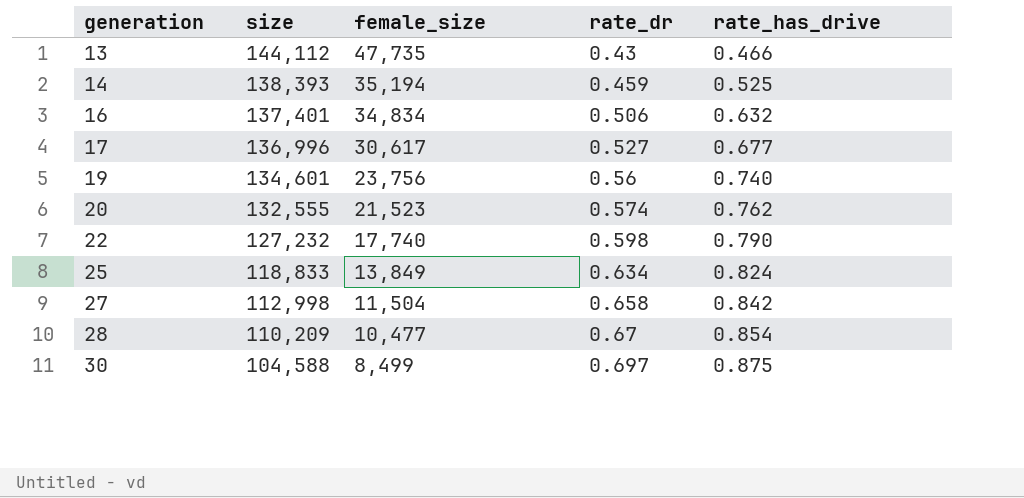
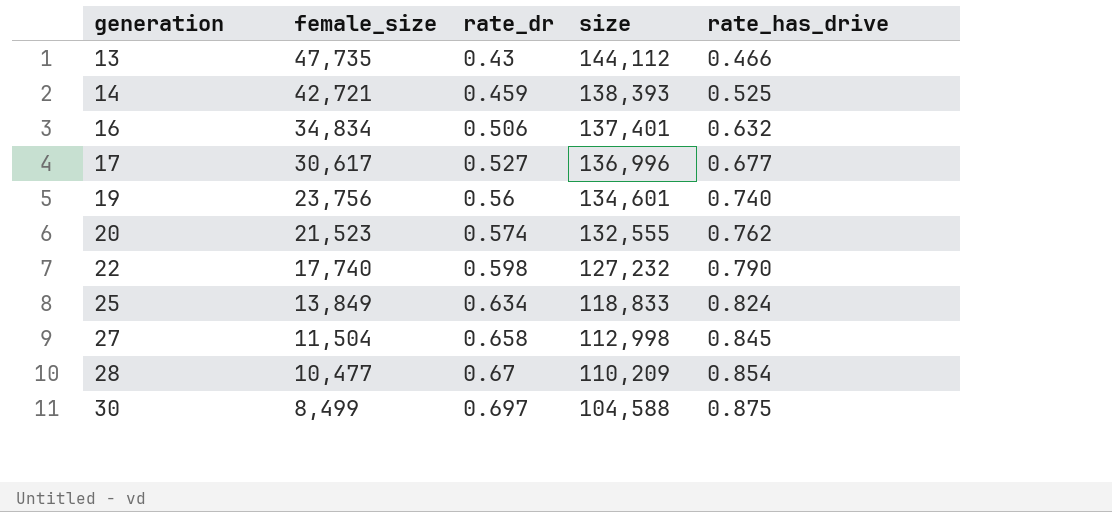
column size | position: 2 -> 4
14 | female_size: 35,194 -> 42,721
27 | rate_has_drive: 0.842 -> 0.845

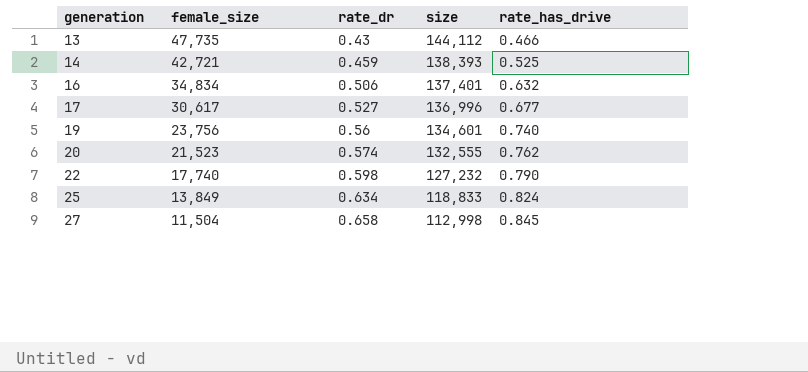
row 28: 10,477 | 0.67 | 110,209 | 0.854 -> none
row 30: 8,499 | 0.697 | 104,588 | 0.875 -> none

